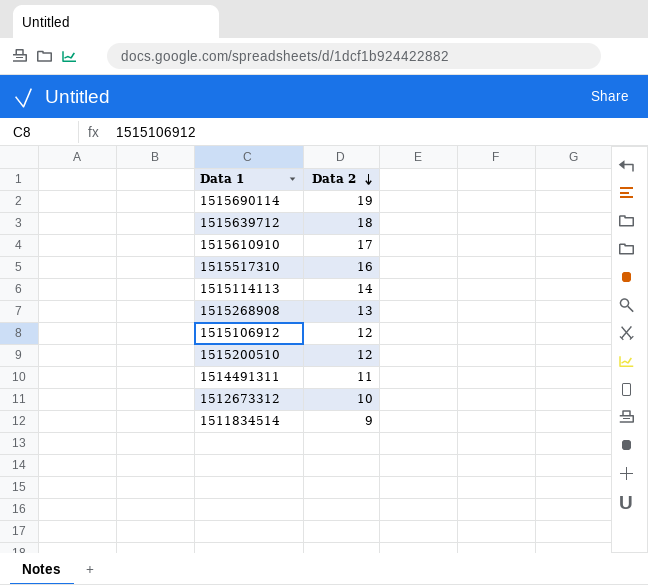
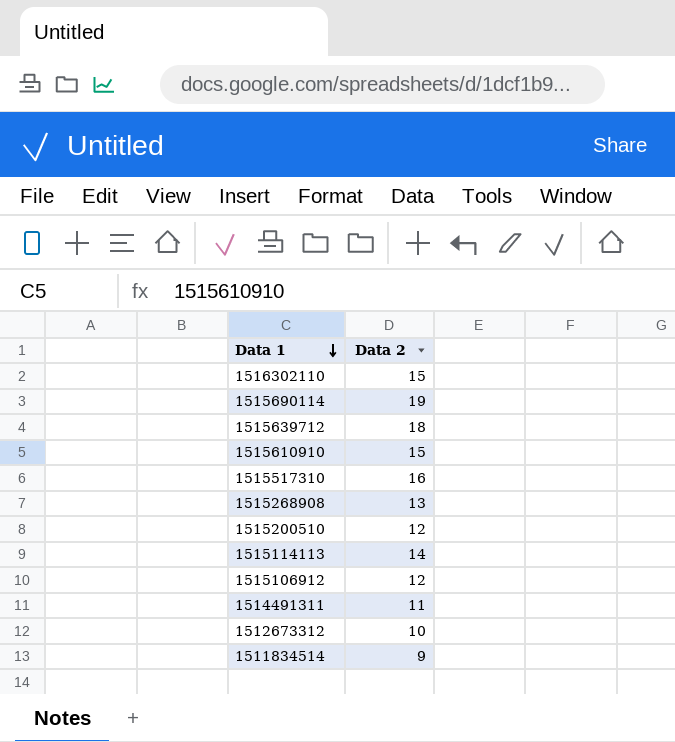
row order: Data 2 descending -> Data 1 descending
row 1516302110: none -> 15
1515610910 | Data 2: 17 -> 15

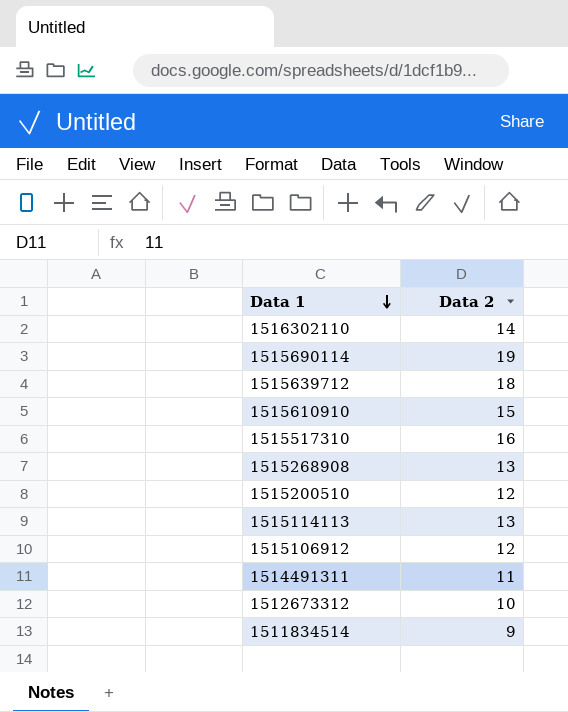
1516302110 | Data 2: 15 -> 14
1515114113 | Data 2: 14 -> 13

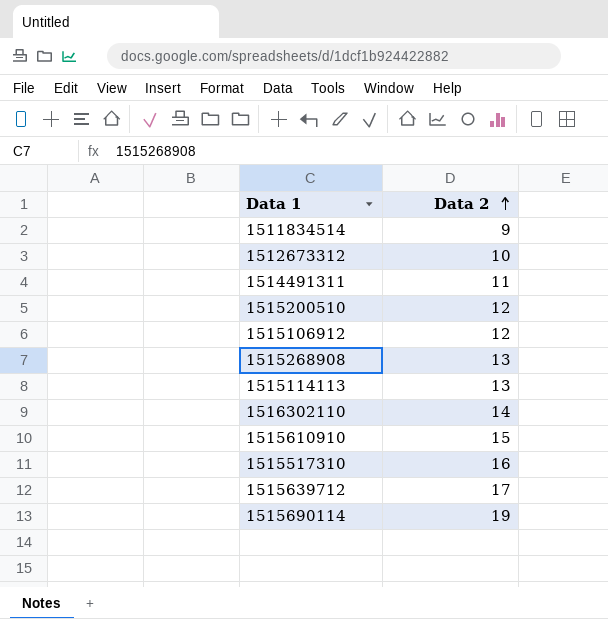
row order: Data 1 descending -> Data 2 ascending
1515639712 | Data 2: 18 -> 17

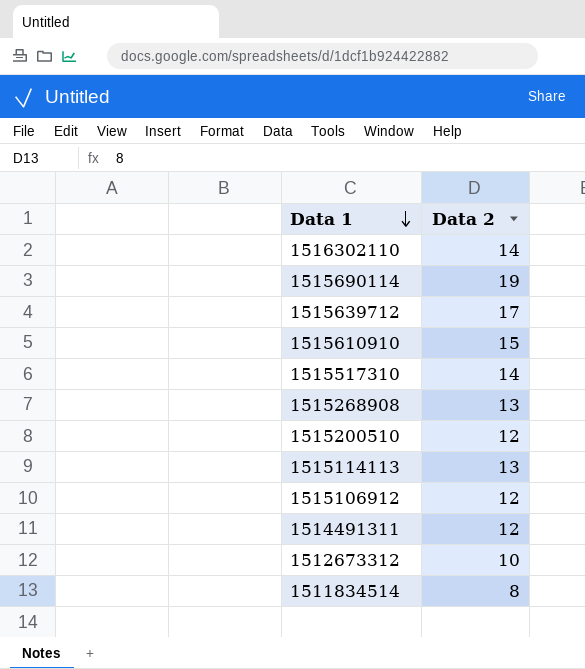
row order: Data 2 ascending -> Data 1 descending
1515517310 | Data 2: 16 -> 14
1514491311 | Data 2: 11 -> 12
1511834514 | Data 2: 9 -> 8

